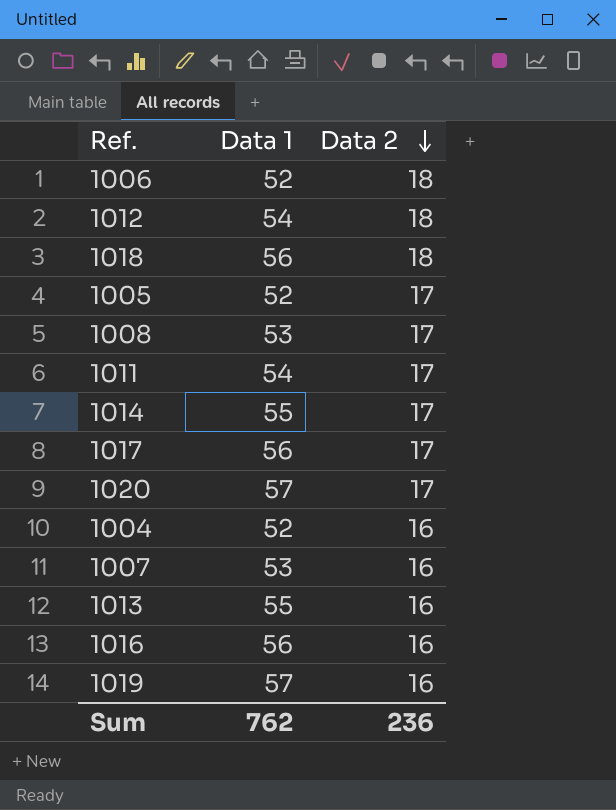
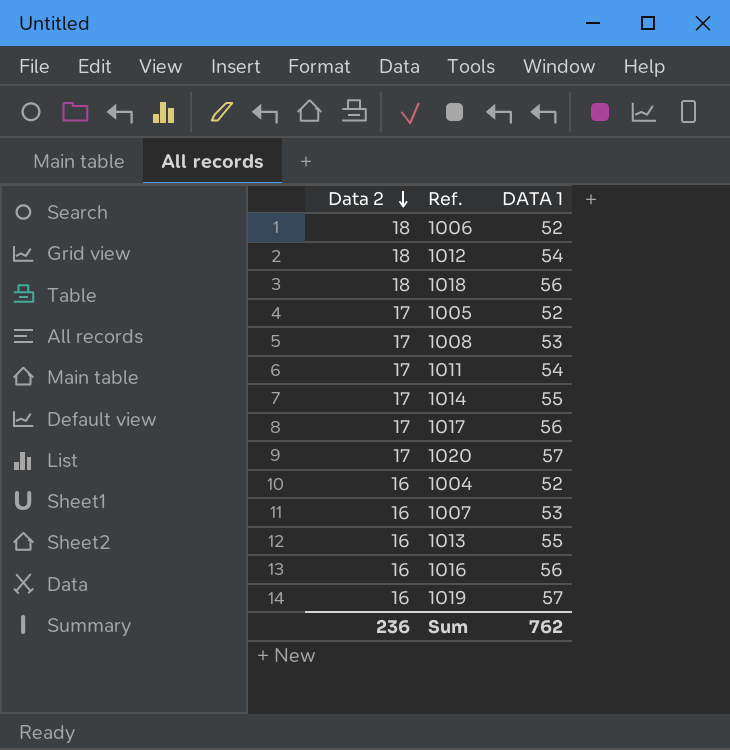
column Data 2 | position: 3 -> 1
column name: Data 1 -> DATA 1

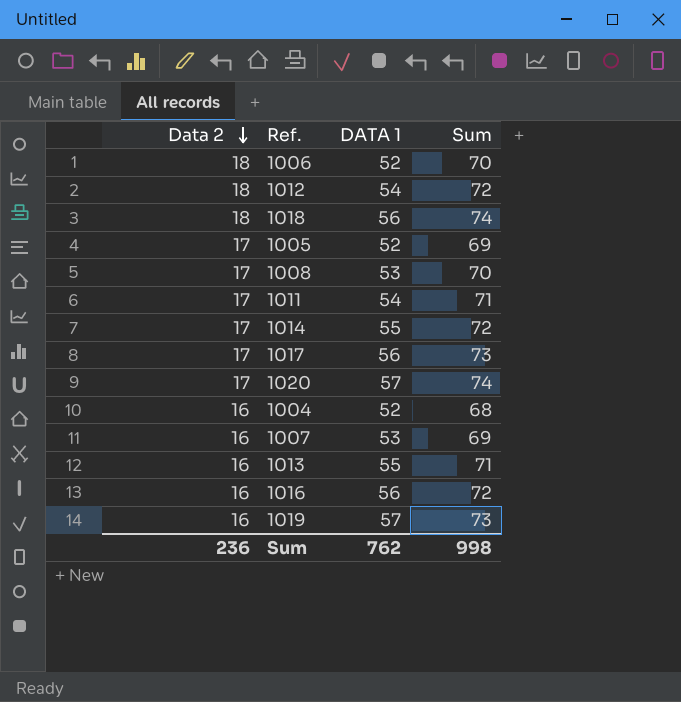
column Sum | formula: none -> [Data 2] + [DATA 1]

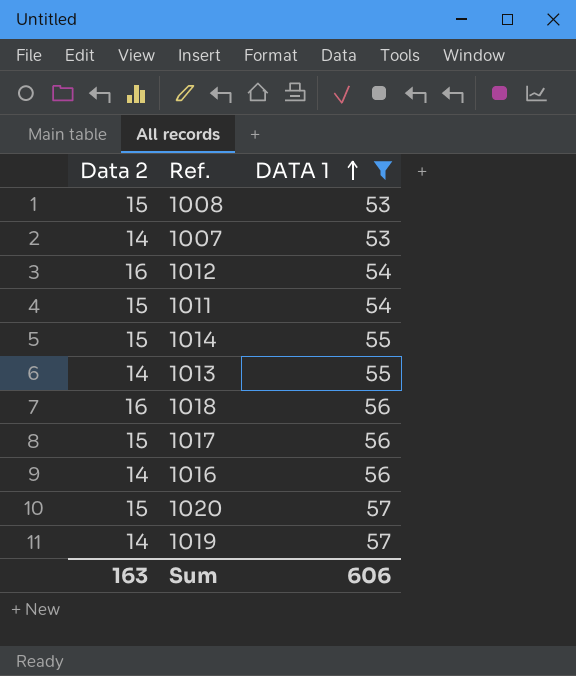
filter: none -> DATA 1 != 52
row order: Data 2 descending -> DATA 1 ascending
column Sum | formula: [Data 2] + [DATA 1] -> none
1008 | Data 2: 17 -> 15
1007 | Data 2: 16 -> 14
1012 | Data 2: 18 -> 16
1011 | Data 2: 17 -> 15
1014 | Data 2: 17 -> 15
1013 | Data 2: 16 -> 14
1018 | Data 2: 18 -> 16
1017 | Data 2: 17 -> 15
1016 | Data 2: 16 -> 14
1020 | Data 2: 17 -> 15
1019 | Data 2: 16 -> 14
Sum | Data 2: 236 -> 163
Sum | DATA 1: 762 -> 606

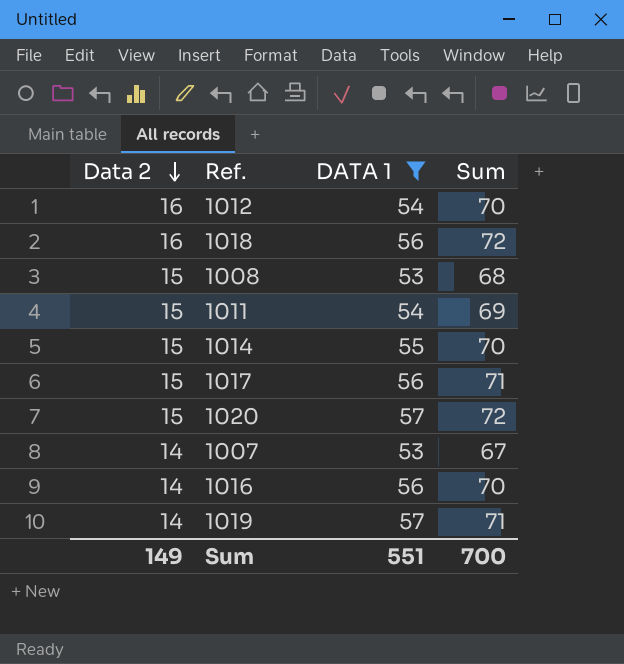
row order: DATA 1 ascending -> Data 2 descending
column Sum | formula: none -> [Data 2] + [DATA 1]
row 1013: 14 | 55 -> none
Sum | Data 2: 163 -> 149
Sum | DATA 1: 606 -> 551

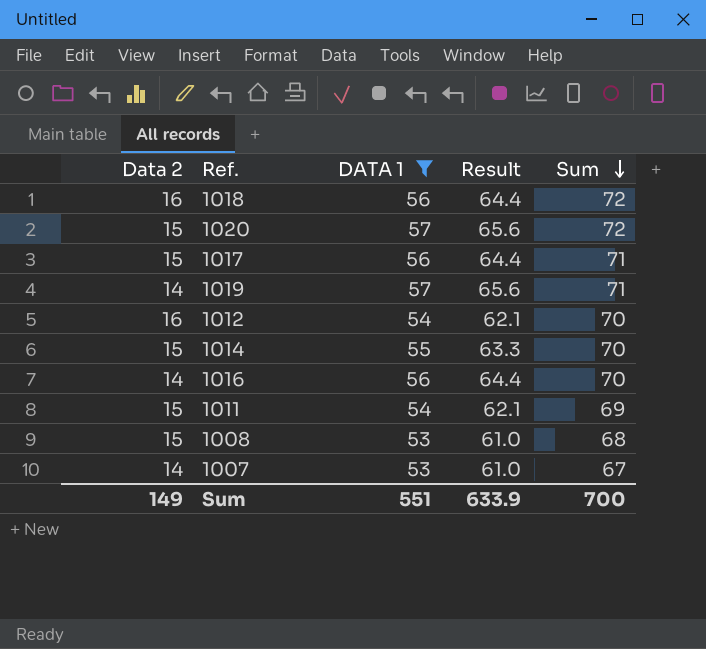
row order: Data 2 descending -> Sum descending
column Result | formula: none -> [DATA 1] * 1.15

